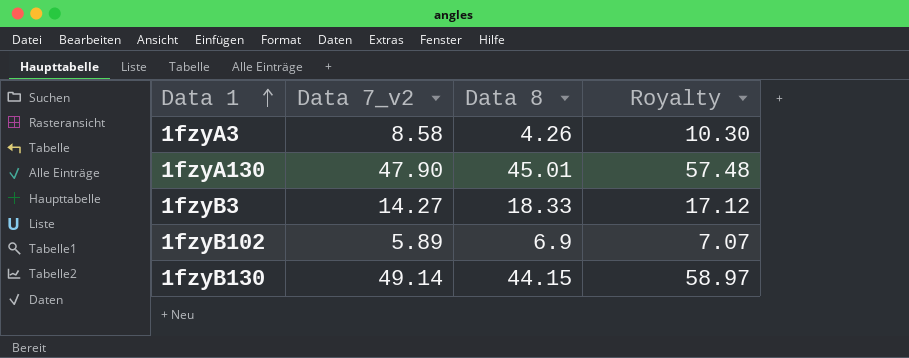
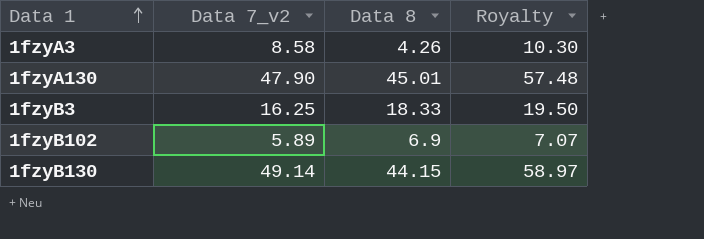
1fzyB3 | Data 7_v2: 14.27 -> 16.25
1fzyB3 | Royalty: 17.12 -> 19.50

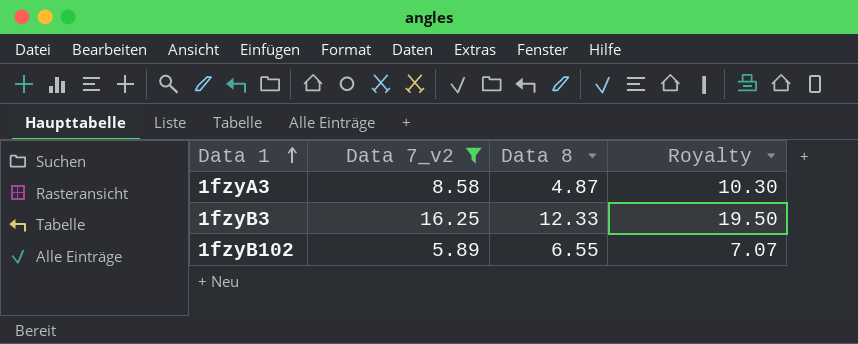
filter: none -> Data 7_v2 <= 16.25
1fzyA3 | Data 8: 4.26 -> 4.87
1fzyB3 | Data 8: 18.33 -> 12.33
1fzyB102 | Data 8: 6.9 -> 6.55

